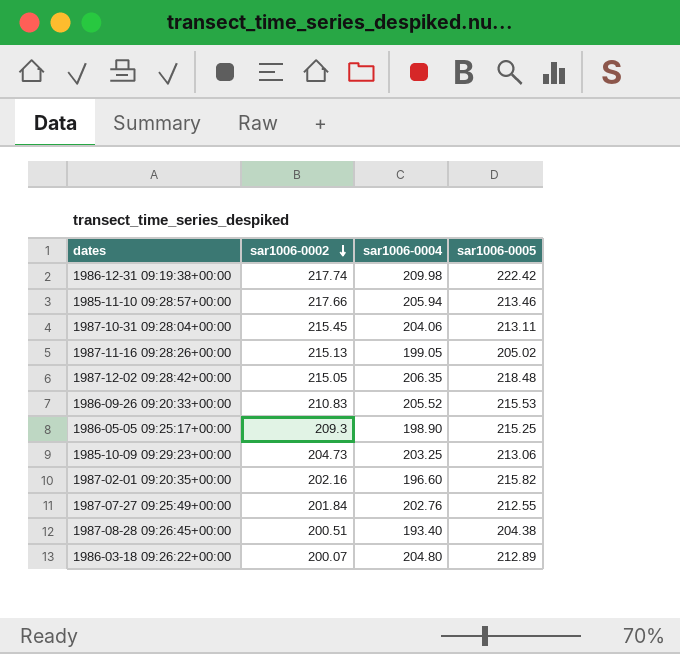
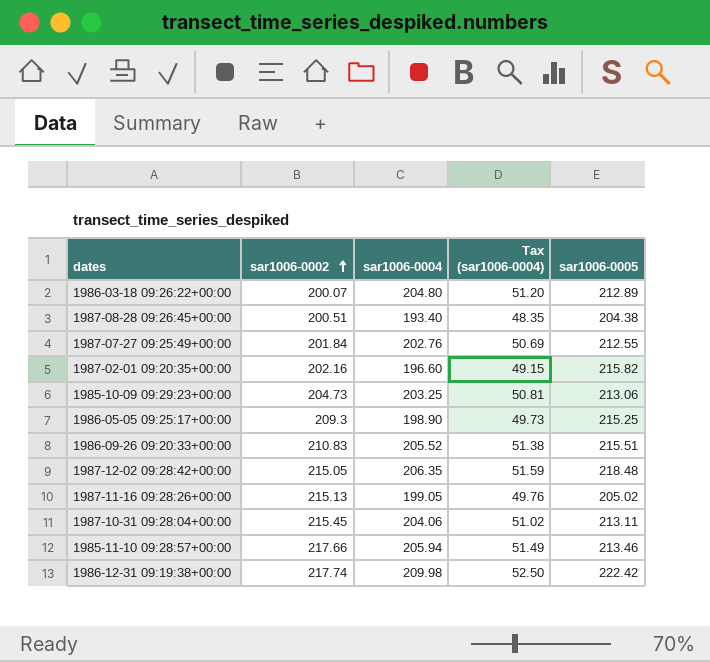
row order: sar1006-0002 descending -> sar1006-0002 ascending
column Tax (sar1006-0004) | formula: none -> [sar1006-0004] * 0.25
1986-09-26 09:20:33+00:00 | sar1006-0005: 215.53 -> 215.51

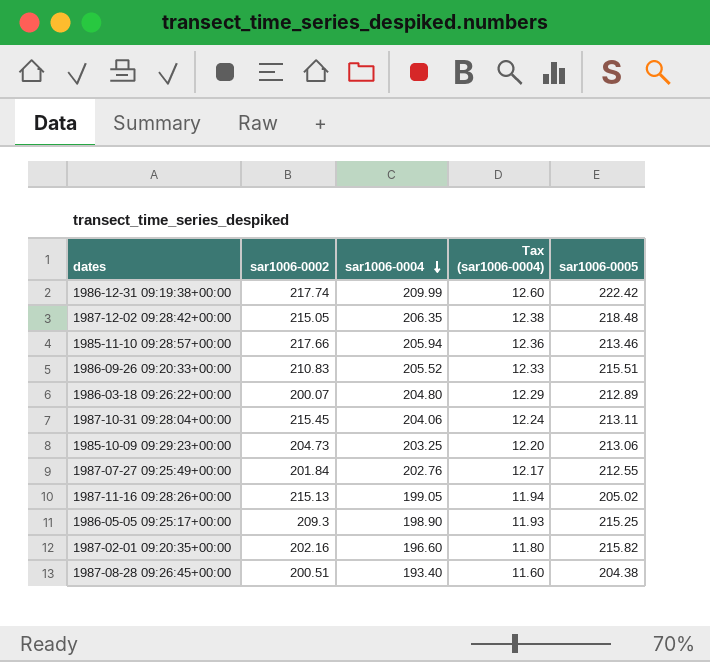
row order: sar1006-0002 ascending -> sar1006-0004 descending
column Tax (sar1006-0004) | formula: [sar1006-0004] * 0.25 -> [sar1006-0004] * 0.06
1986-12-31 09:19:38+00:00 | sar1006-0004: 209.98 -> 209.99

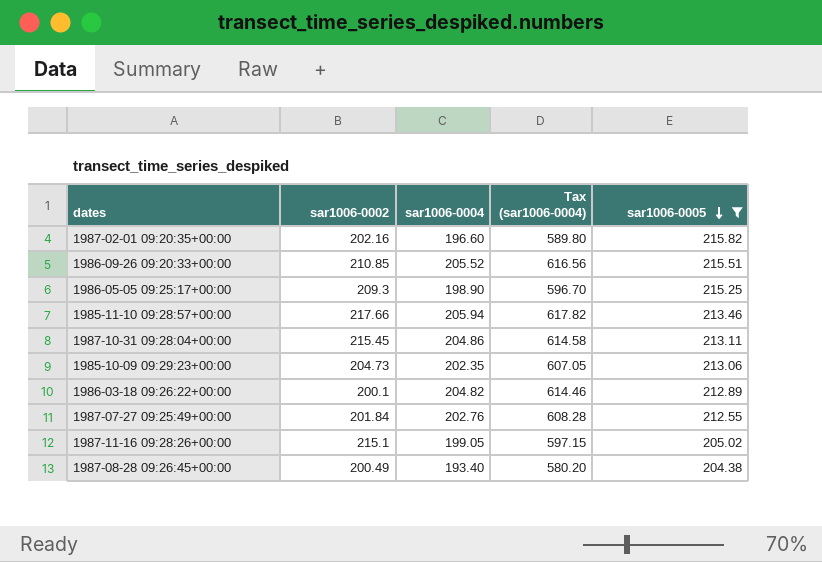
filter: none -> sar1006-0005 <= 215.82
row order: sar1006-0004 descending -> sar1006-0005 descending
column Tax (sar1006-0004) | formula: [sar1006-0004] * 0.06 -> [sar1006-0004] * 3
1986-09-26 09:20:33+00:00 | sar1006-0002: 210.83 -> 210.85
1987-10-31 09:28:04+00:00 | sar1006-0004: 204.06 -> 204.86
1985-10-09 09:29:23+00:00 | sar1006-0004: 203.25 -> 202.35
1986-03-18 09:26:22+00:00 | sar1006-0002: 200.07 -> 200.1
1986-03-18 09:26:22+00:00 | sar1006-0004: 204.80 -> 204.82
1987-11-16 09:28:26+00:00 | sar1006-0002: 215.13 -> 215.1
1987-08-28 09:26:45+00:00 | sar1006-0002: 200.51 -> 200.49

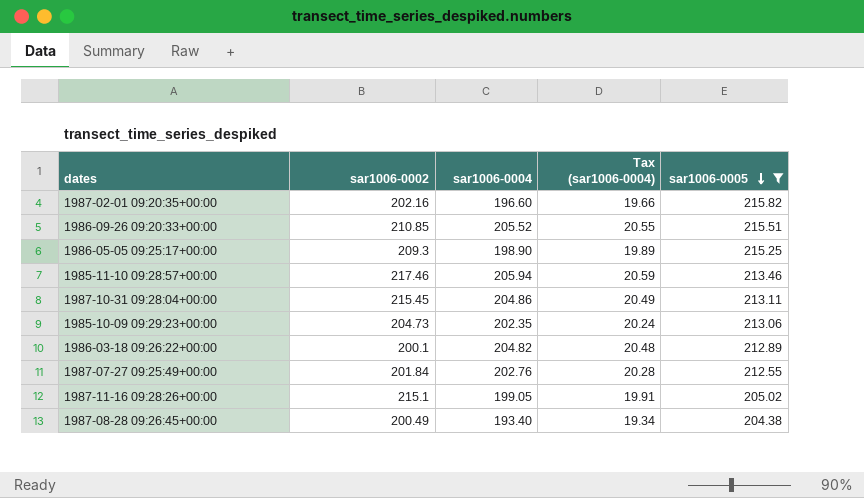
column Tax (sar1006-0004) | formula: [sar1006-0004] * 3 -> [sar1006-0004] * 0.1
1985-11-10 09:28:57+00:00 | sar1006-0002: 217.66 -> 217.46

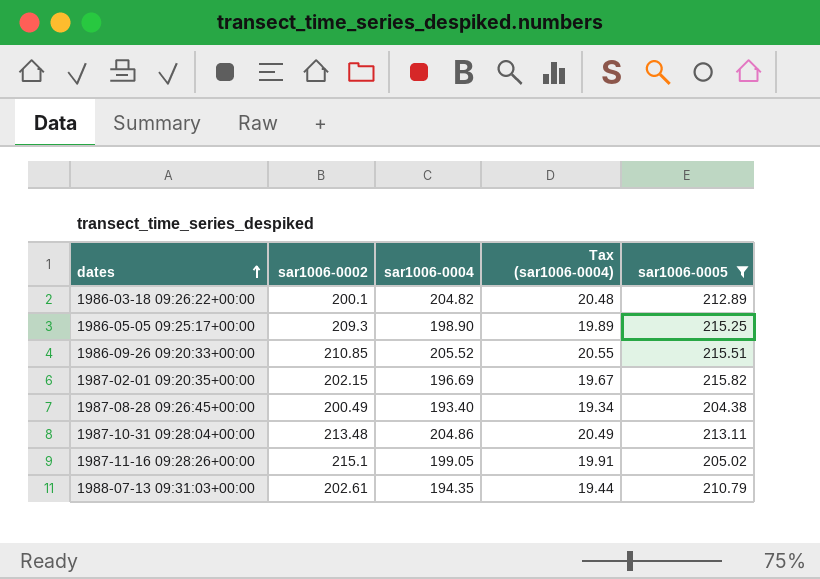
row order: sar1006-0005 descending -> dates ascending
row 1985-11-10 09:28:57+00:00: 217.46 | 205.94 | 20.59 | 213.46 -> none
row 1985-10-09 09:29:23+00:00: 204.73 | 202.35 | 20.24 | 213.06 -> none
row 1987-07-27 09:25:49+00:00: 201.84 | 202.76 | 20.28 | 212.55 -> none
1987-02-01 09:20:35+00:00 | sar1006-0002: 202.16 -> 202.15
1987-02-01 09:20:35+00:00 | sar1006-0004: 196.60 -> 196.69
1987-02-01 09:20:35+00:00 | Tax (sar1006-0004): 19.66 -> 19.67
1987-10-31 09:28:04+00:00 | sar1006-0002: 215.45 -> 213.48
row 1988-07-13 09:31:03+00:00: none -> 202.61 | 194.35 | 19.44 | 210.79

